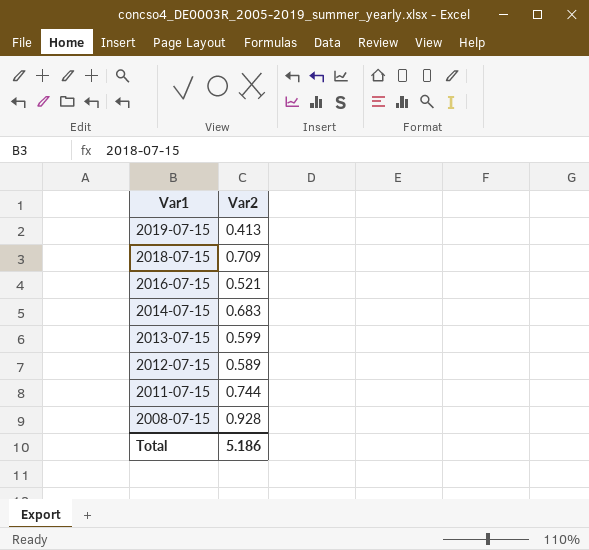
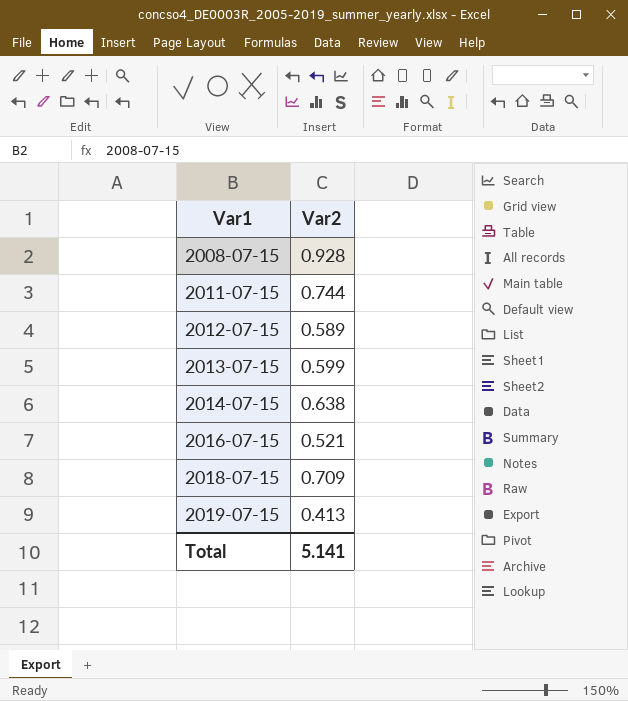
row order: Var1 descending -> Var1 ascending
2014-07-15 | Var2: 0.683 -> 0.638
Total | Var2: 5.186 -> 5.141

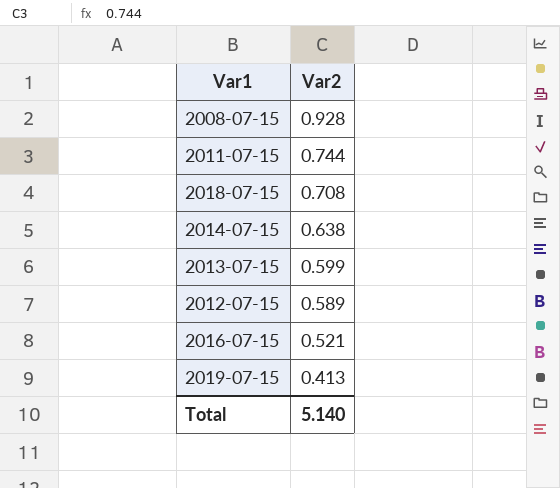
row order: Var1 ascending -> Var2 descending
2018-07-15 | Var2: 0.709 -> 0.708
Total | Var2: 5.141 -> 5.140

